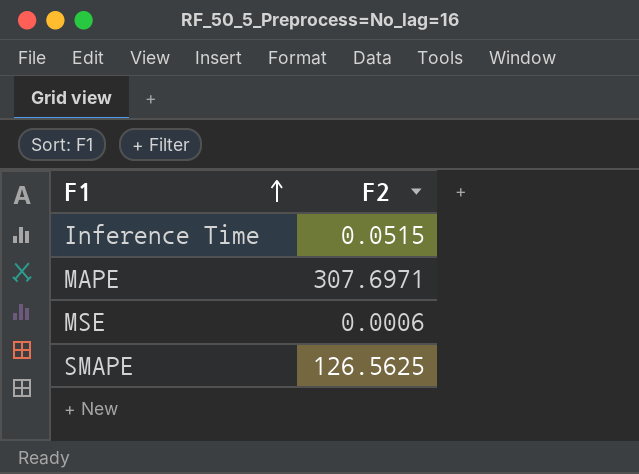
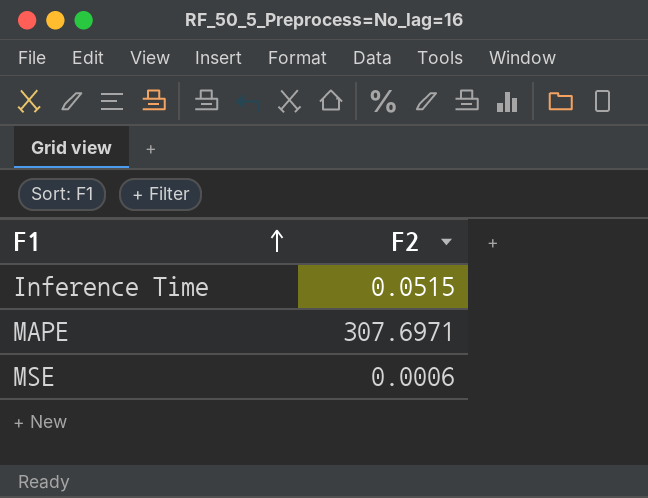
row SMAPE: 126.5625 -> none

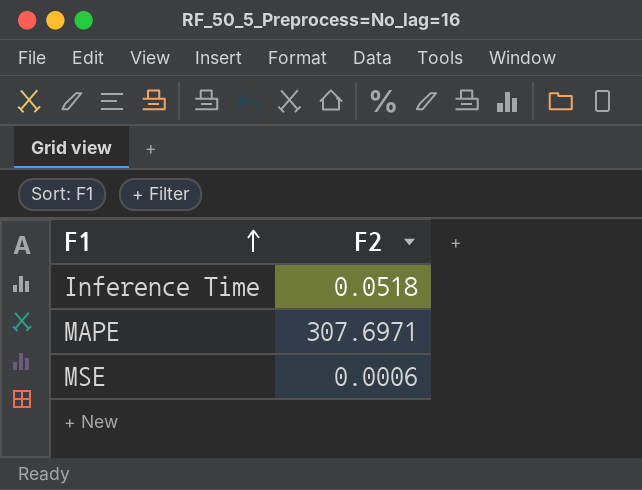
Inference Time | F2: 0.0515 -> 0.0518

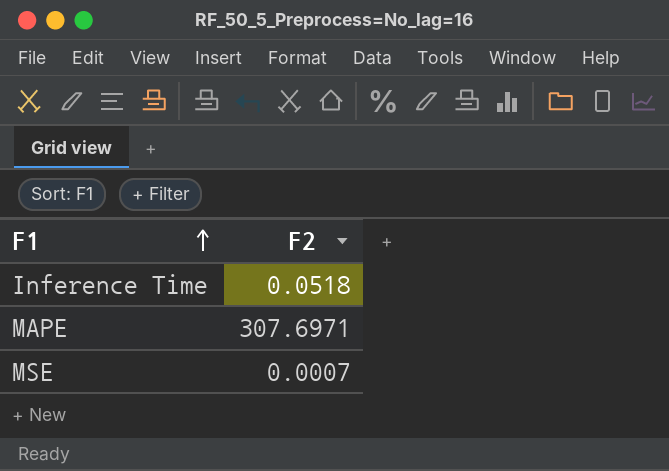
MSE | F2: 0.0006 -> 0.0007

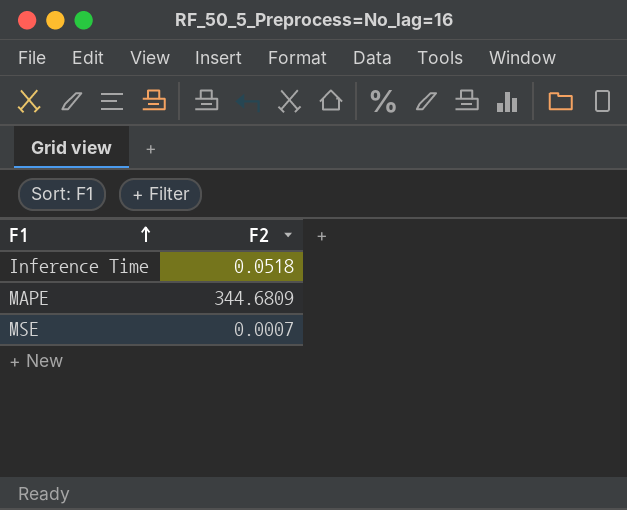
MAPE | F2: 307.6971 -> 344.6809

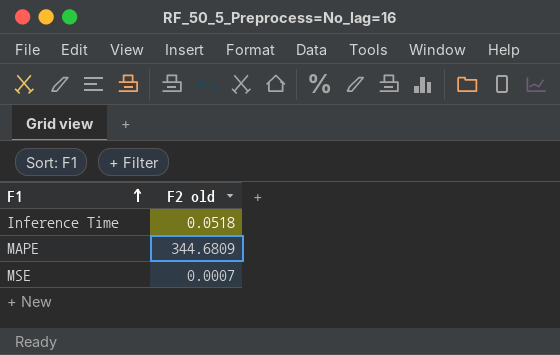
column name: F2 -> F2 old

